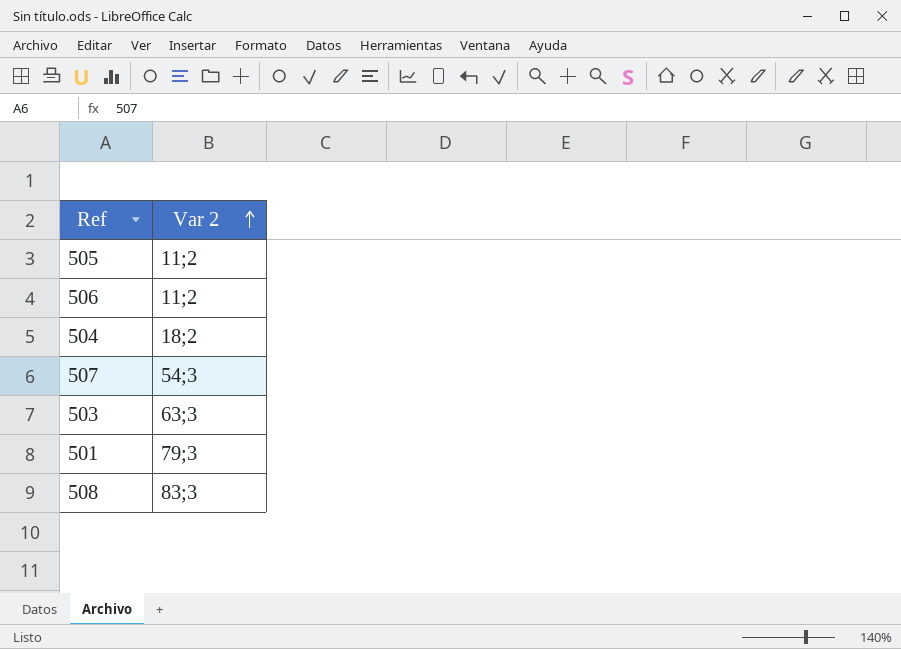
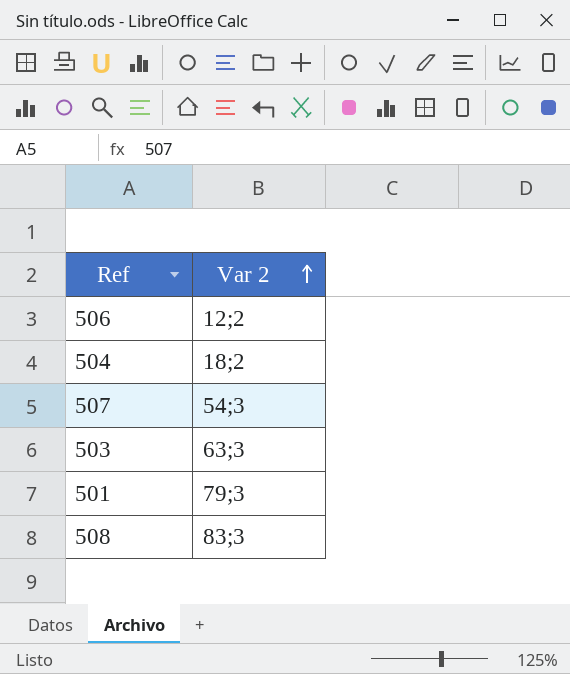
row 505: 11;2 -> none
506 | Var 2: 11;2 -> 12;2

